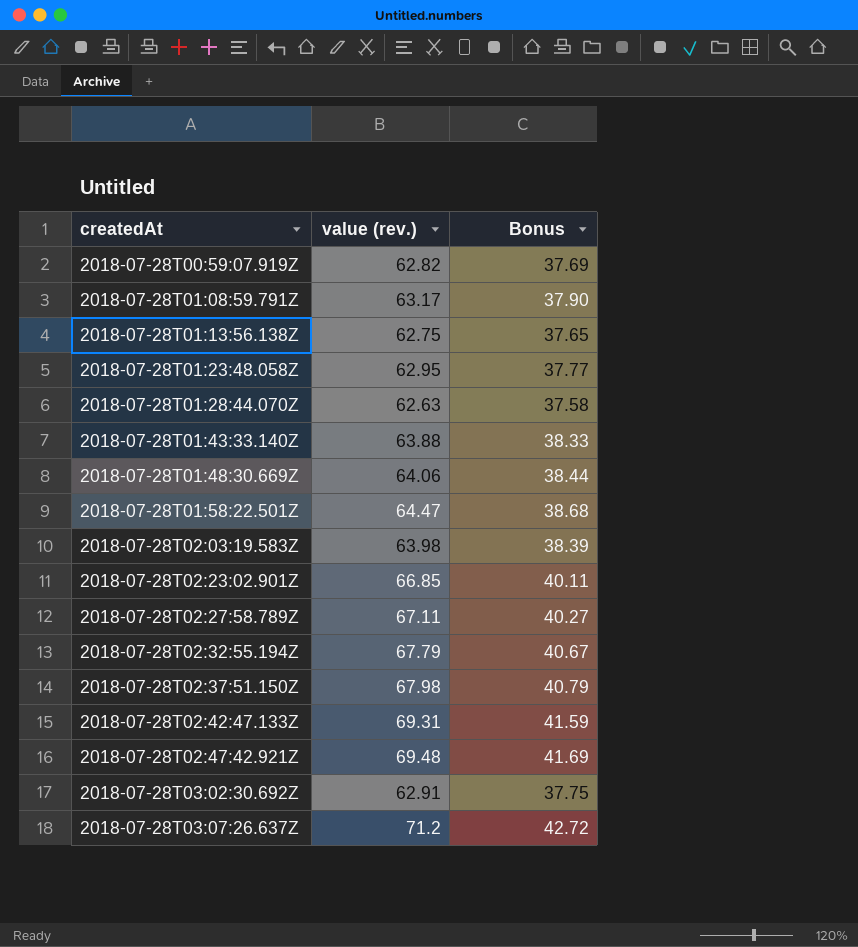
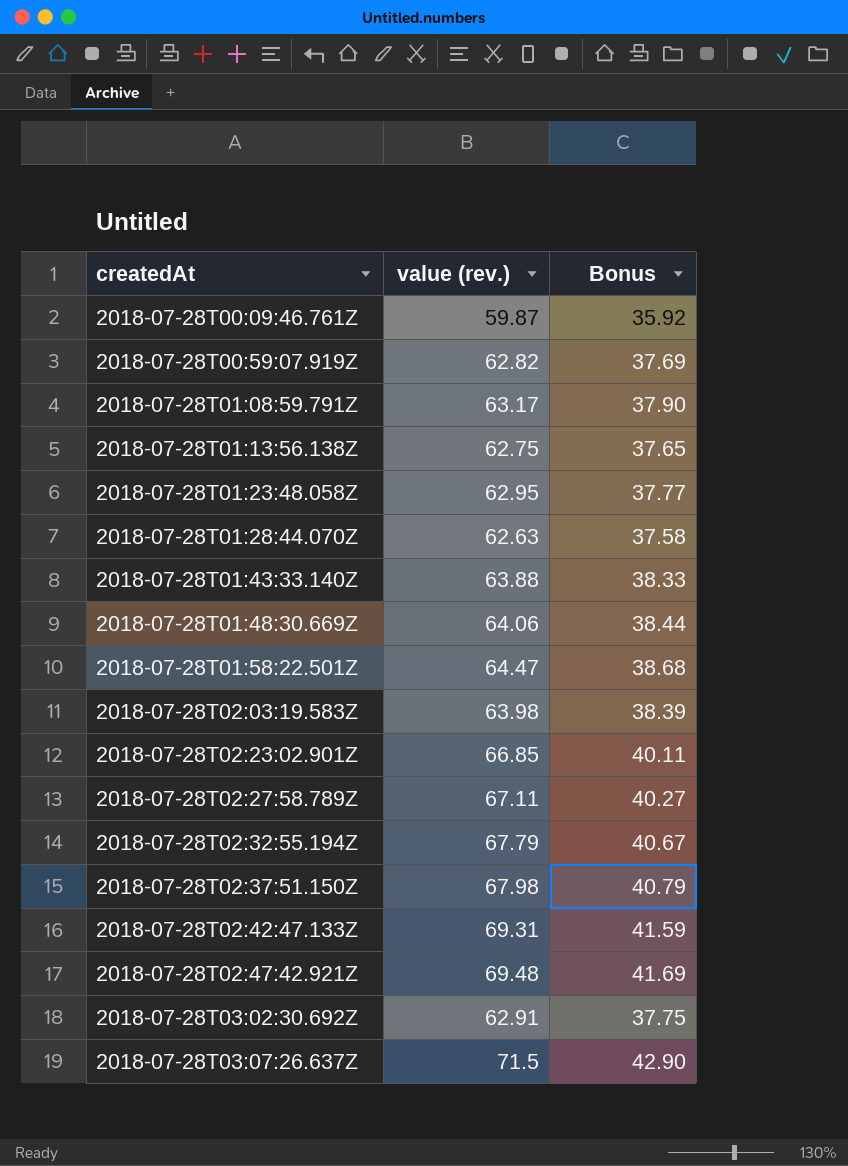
row 2018-07-28T00:09:46.761Z: none -> 59.87 | 35.92
2018-07-28T03:07:26.637Z | value (rev.): 71.2 -> 71.5
2018-07-28T03:07:26.637Z | Bonus: 42.72 -> 42.90

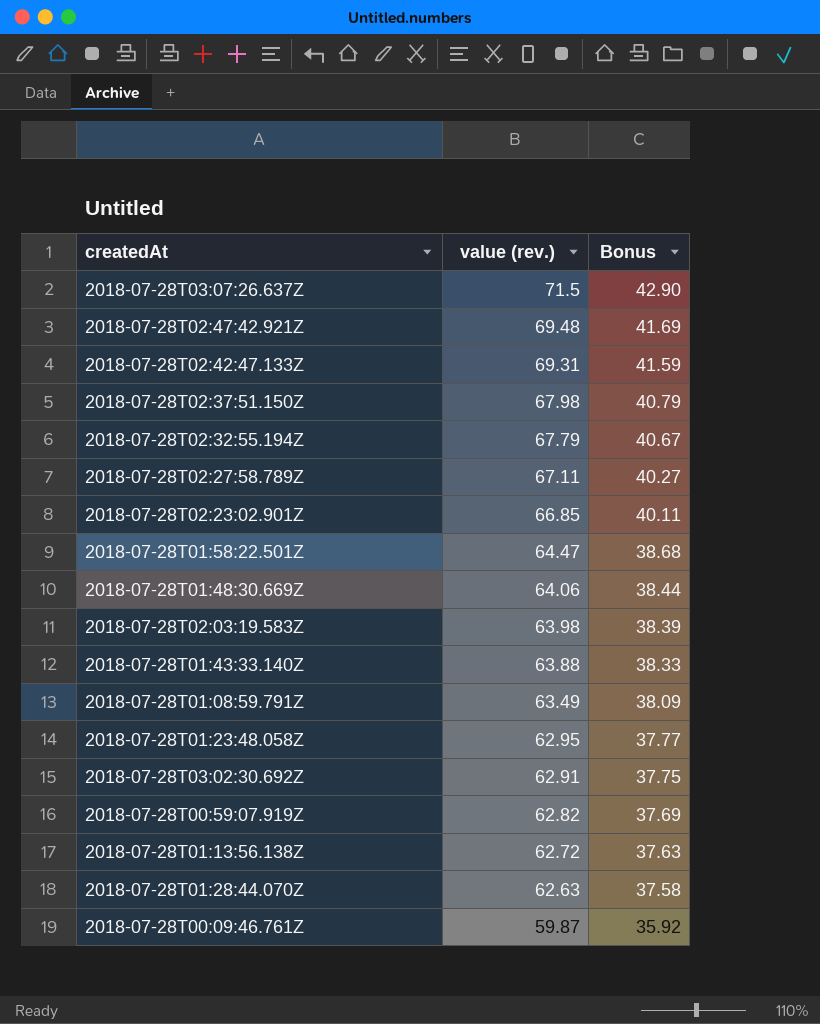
row order: createdAt ascending -> value (rev.) descending
2018-07-28T01:08:59.791Z | value (rev.): 63.17 -> 63.49
2018-07-28T01:08:59.791Z | Bonus: 37.90 -> 38.09
2018-07-28T01:13:56.138Z | value (rev.): 62.75 -> 62.72
2018-07-28T01:13:56.138Z | Bonus: 37.65 -> 37.63

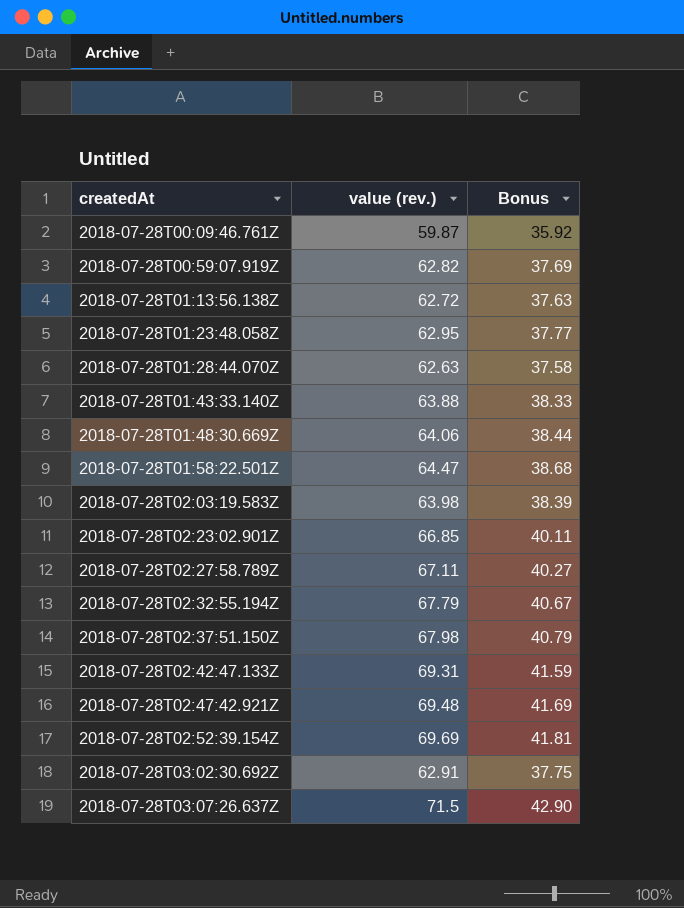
row order: value (rev.) descending -> createdAt ascending
row 2018-07-28T01:08:59.791Z: 63.49 | 38.09 -> none
row 2018-07-28T02:52:39.154Z: none -> 69.69 | 41.81

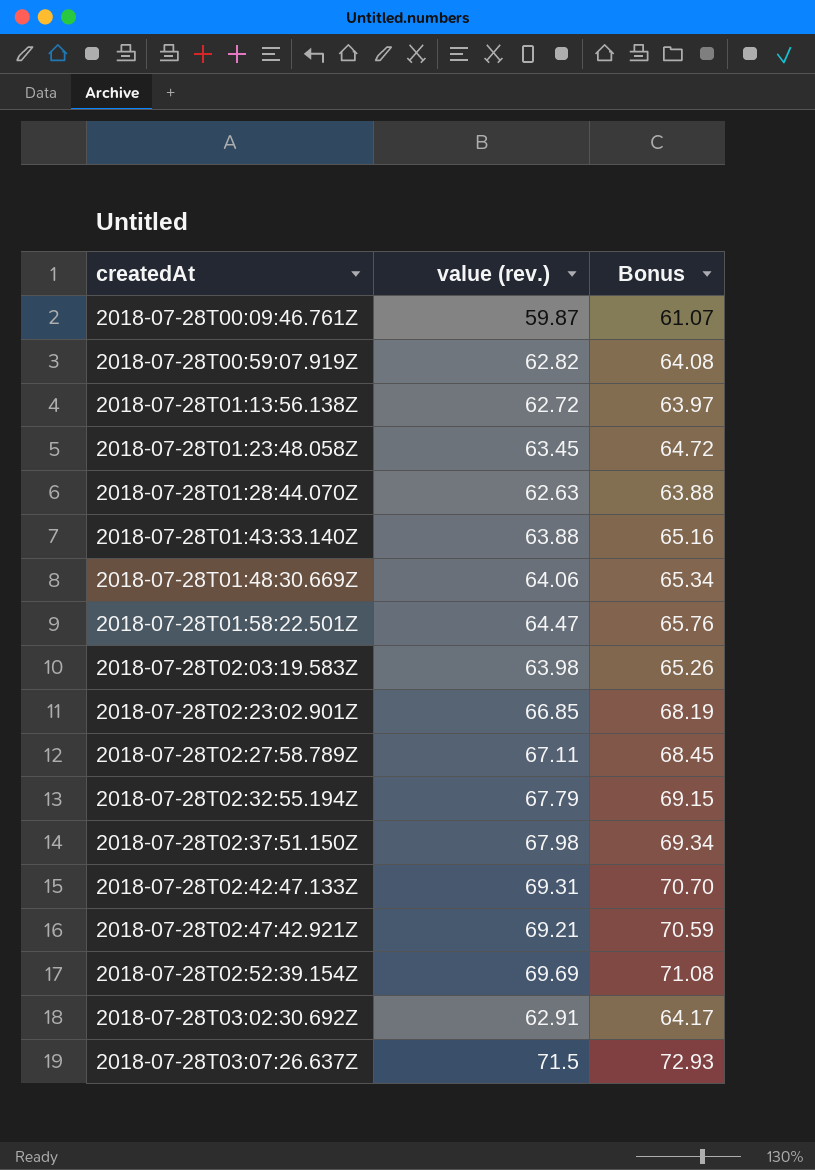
column Bonus | formula: [value (rev.)] * 0.6 -> [value (rev.)] * 1.02
2018-07-28T01:23:48.058Z | value (rev.): 62.95 -> 63.45
2018-07-28T02:47:42.921Z | value (rev.): 69.48 -> 69.21

